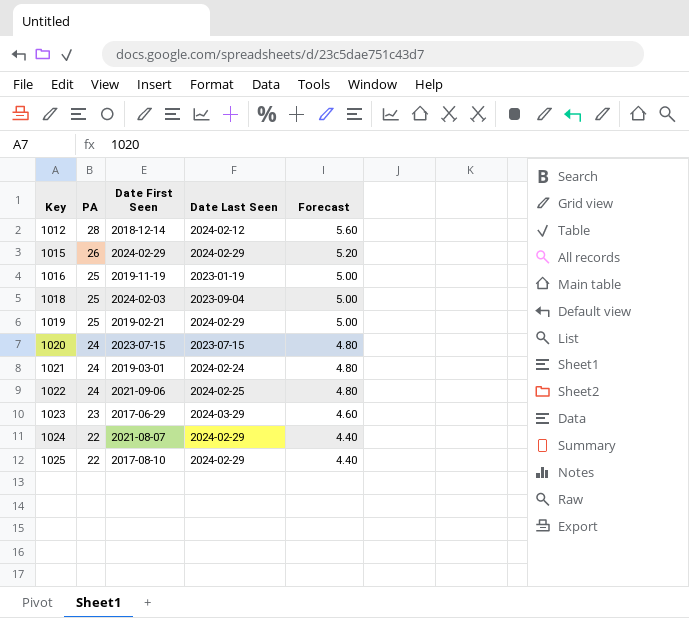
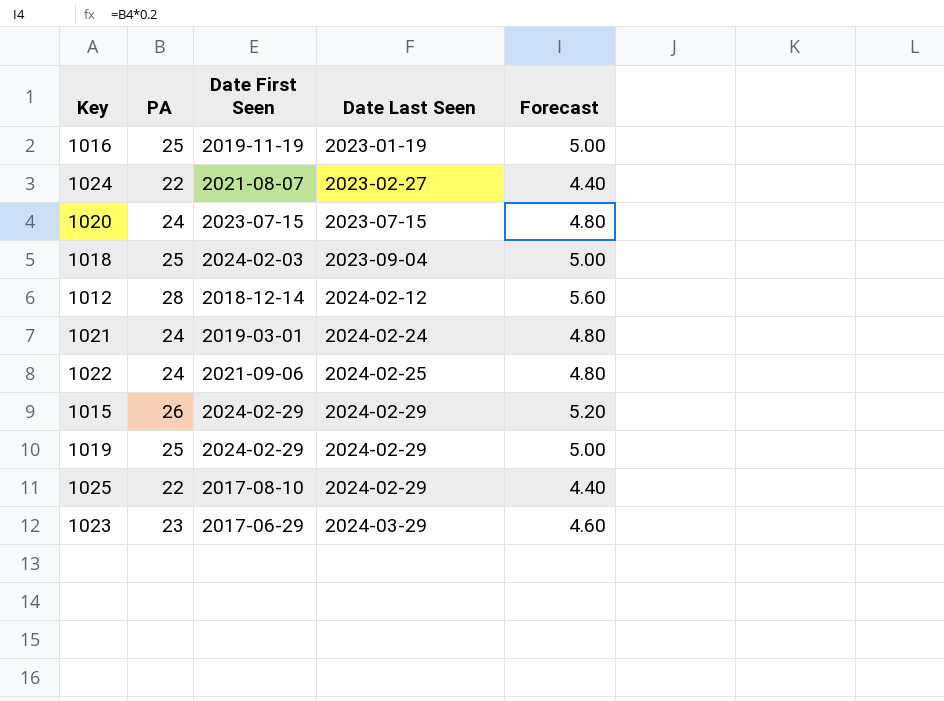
row order: Key ascending -> Date Last Seen ascending
1024 | Date Last Seen: 2024-02-29 -> 2023-02-27
1019 | Date First Seen: 2019-02-21 -> 2024-02-29

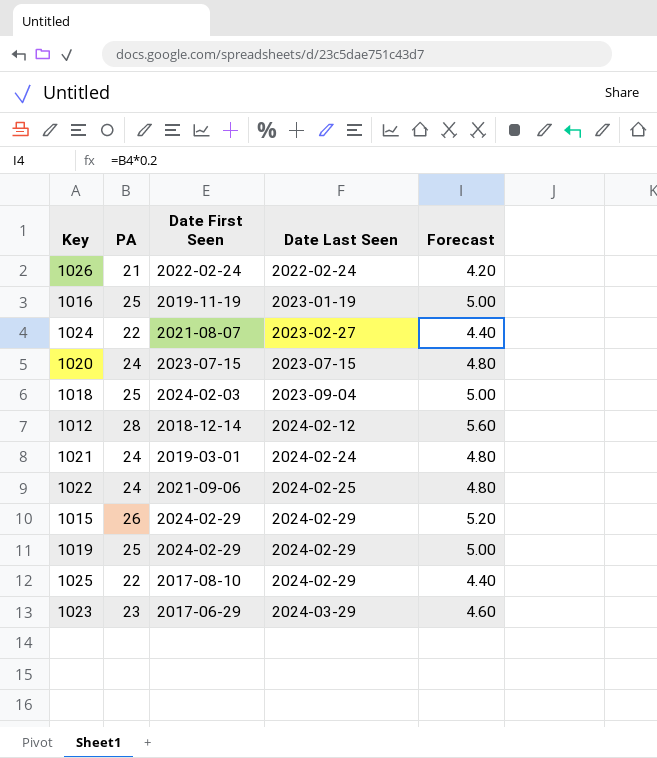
row 1026: none -> 21 | 2022-02-24 | 2022-02-24 | 4.20

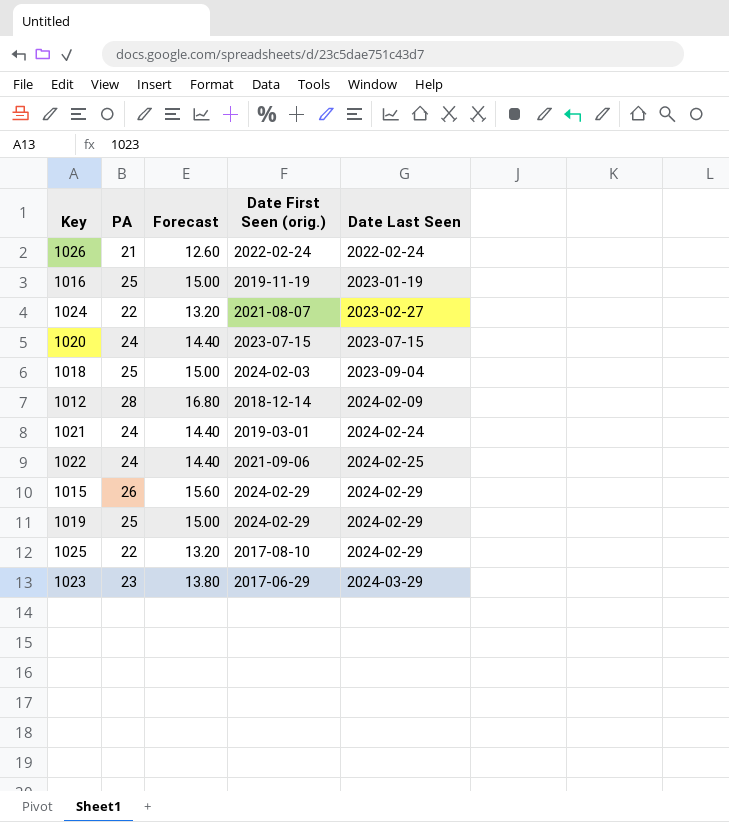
column Forecast | formula: [PA] * 0.2 -> [PA] * 0.6
column Forecast | position: 5 -> 3
column name: Date First Seen -> Date First Seen (orig.)
1012 | Date Last Seen: 2024-02-12 -> 2024-02-09

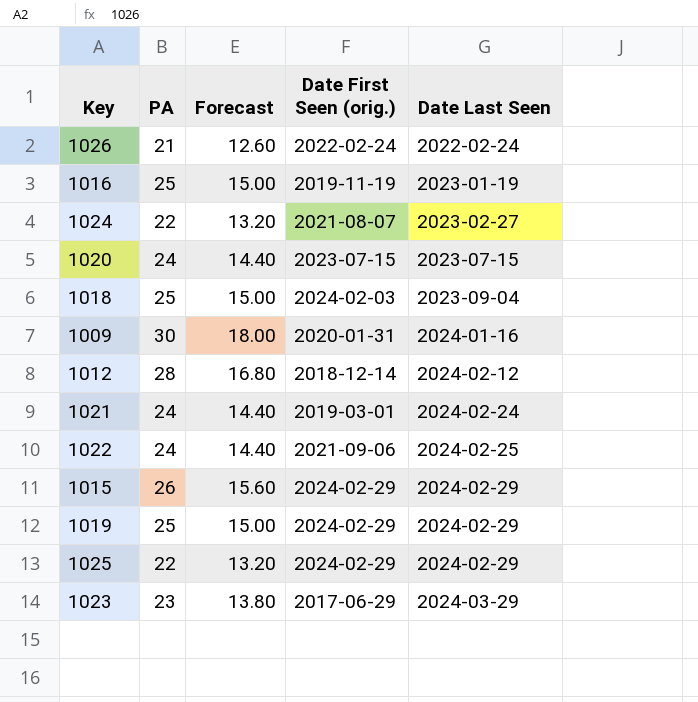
row 1009: none -> 30 | 18.00 | 2020-01-31 | 2024-01-16
1012 | Date Last Seen: 2024-02-09 -> 2024-02-12
1025 | Date First Seen (orig.): 2017-08-10 -> 2024-02-29

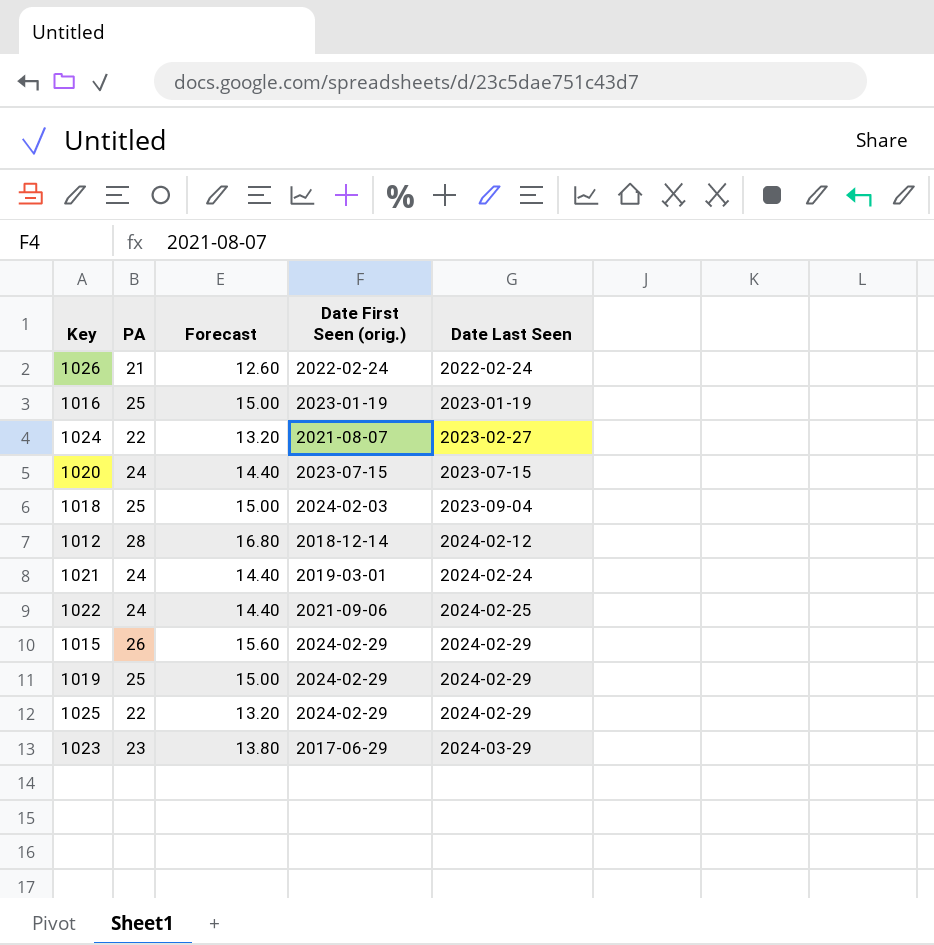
row 1009: 30 | 18.00 | 2020-01-31 | 2024-01-16 -> none
1016 | Date First Seen (orig.): 2019-11-19 -> 2023-01-19

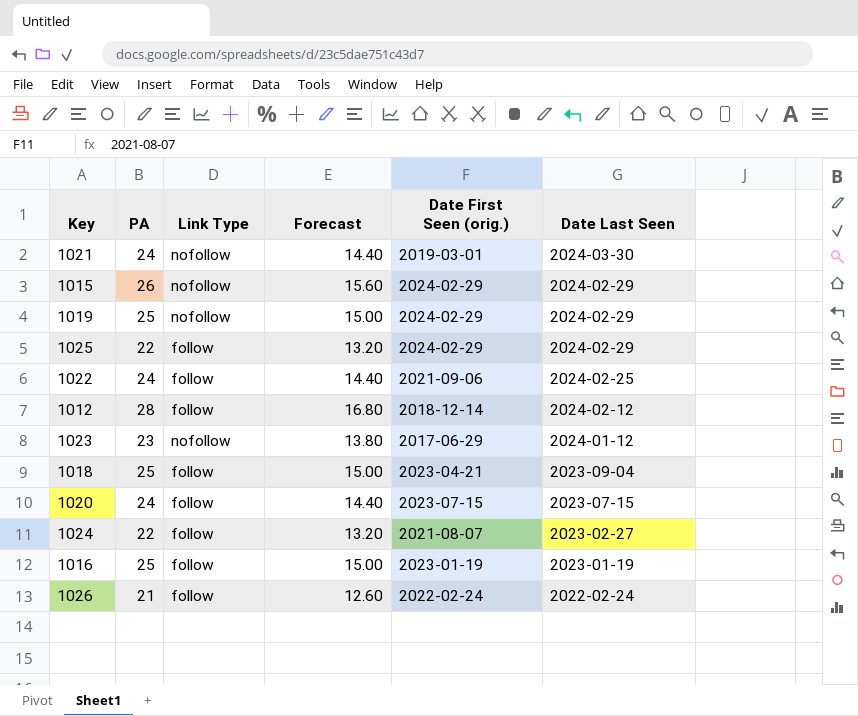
row order: Date Last Seen ascending -> Date Last Seen descending
column Link Type | position: none -> 3
1021 | Date Last Seen: 2024-02-24 -> 2024-03-30
1023 | Date Last Seen: 2024-03-29 -> 2024-01-12
1018 | Date First Seen (orig.): 2024-02-03 -> 2023-04-21

